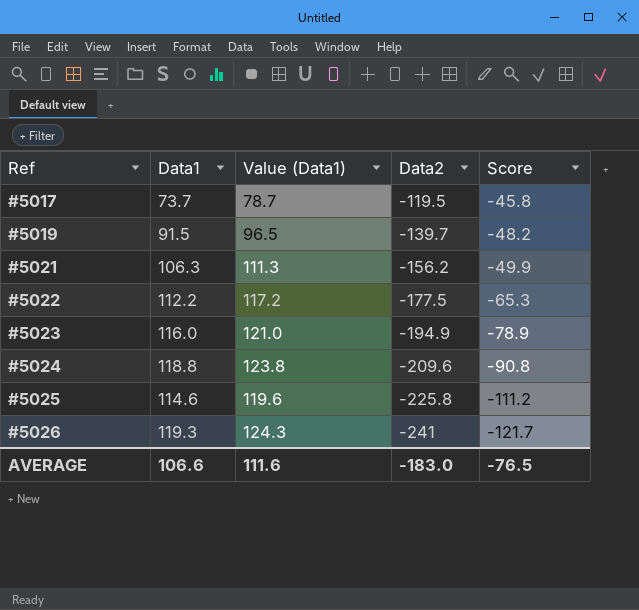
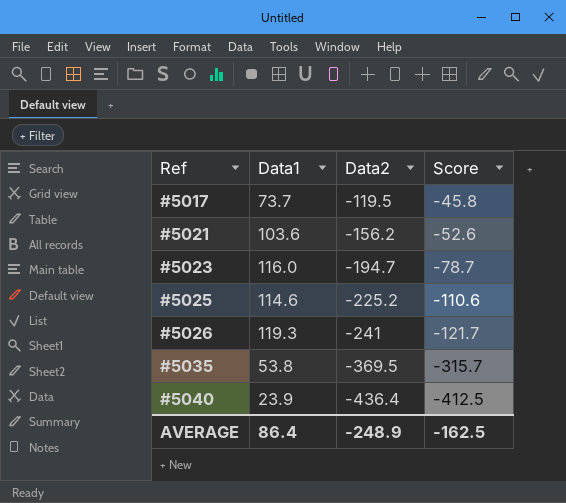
column Value (Data1) | formula: [Data1] + 5 -> none
row #5019: 91.5 | 96.5 | -139.7 | -48.2 -> none
row #5022: 112.2 | 117.2 | -177.5 | -65.3 -> none
row #5024: 118.8 | 123.8 | -209.6 | -90.8 -> none
#5021 | Data1: 106.3 -> 103.6
#5021 | Score: -49.9 -> -52.6
#5023 | Data2: -194.9 -> -194.7
#5023 | Score: -78.9 -> -78.7
#5025 | Data2: -225.8 -> -225.2
#5025 | Score: -111.2 -> -110.6
row #5035: none -> 53.8 | -369.5 | -315.7
row #5040: none -> 23.9 | -436.4 | -412.5
AVERAGE | Data1: 106.6 -> 86.4
AVERAGE | Data2: -183.0 -> -248.9
AVERAGE | Score: -76.5 -> -162.5

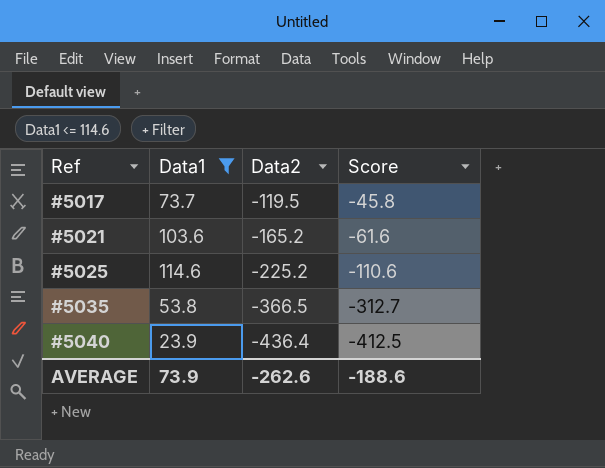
filter: none -> Data1 <= 114.6
#5021 | Data2: -156.2 -> -165.2
#5021 | Score: -52.6 -> -61.6
#5035 | Data2: -369.5 -> -366.5
#5035 | Score: -315.7 -> -312.7
AVERAGE | Data1: 86.4 -> 73.9
AVERAGE | Data2: -248.9 -> -262.6
AVERAGE | Score: -162.5 -> -188.6

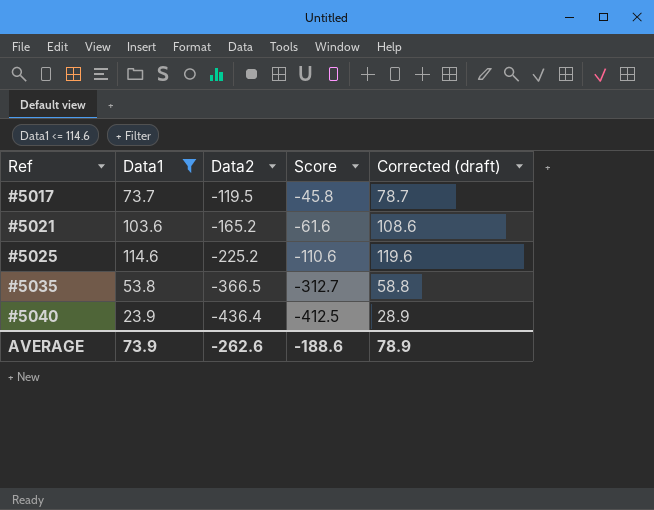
column Corrected (draft) | formula: none -> [Data1] + 5

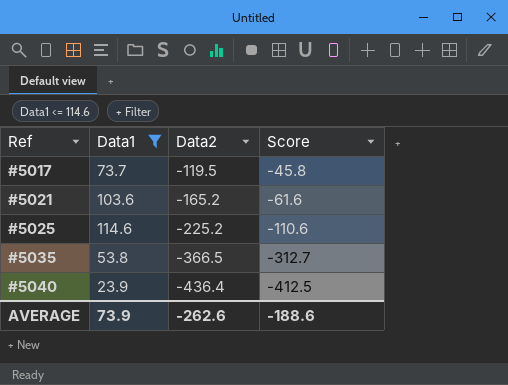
column Corrected (draft) | formula: [Data1] + 5 -> none

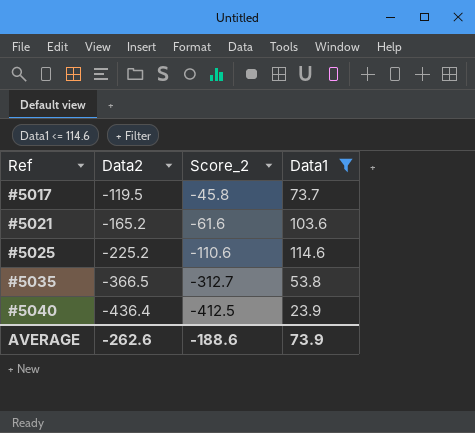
column name: Score -> Score_2
column Data1 | position: 2 -> 4

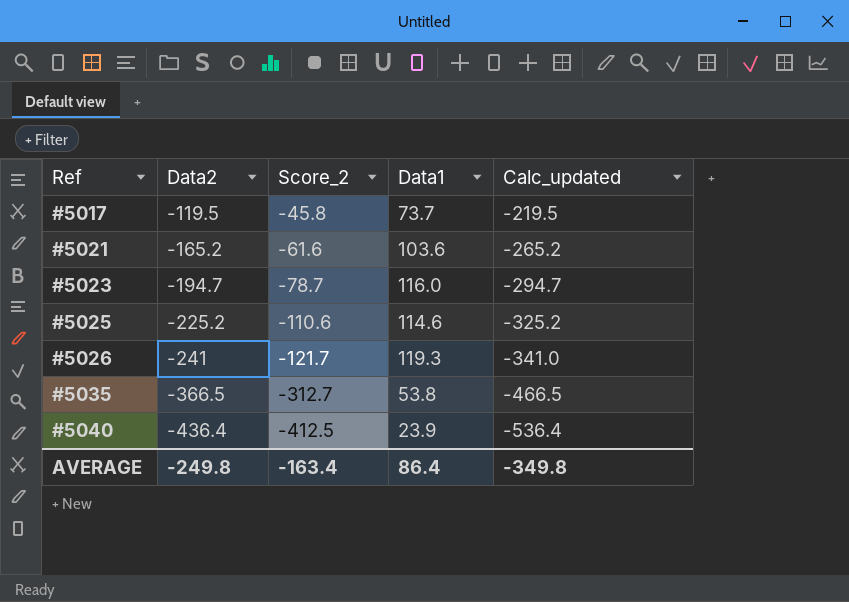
filter: Data1 <= 114.6 -> none
column Calc_updated | formula: none -> [Data2] - 100
AVERAGE | Data2: -262.6 -> -249.8
AVERAGE | Score_2: -188.6 -> -163.4
AVERAGE | Data1: 73.9 -> 86.4

